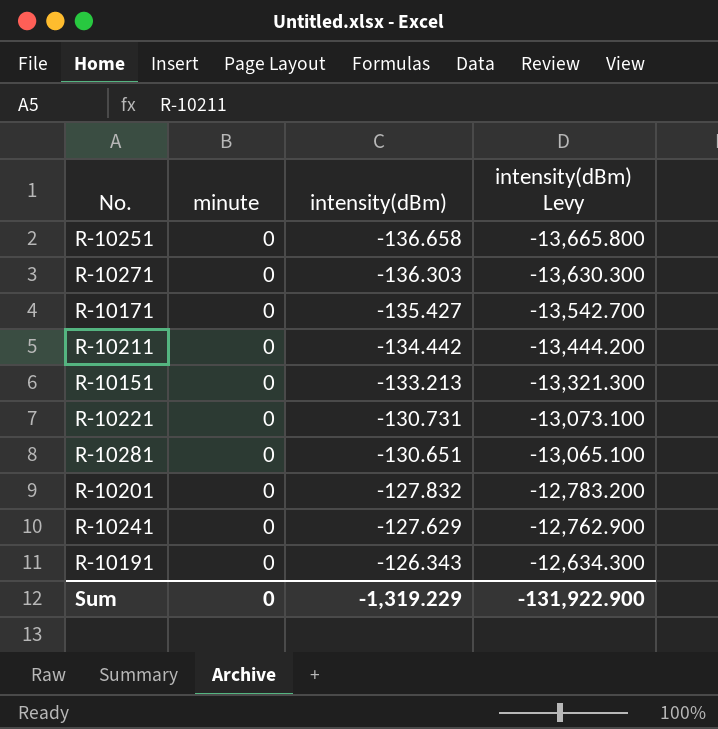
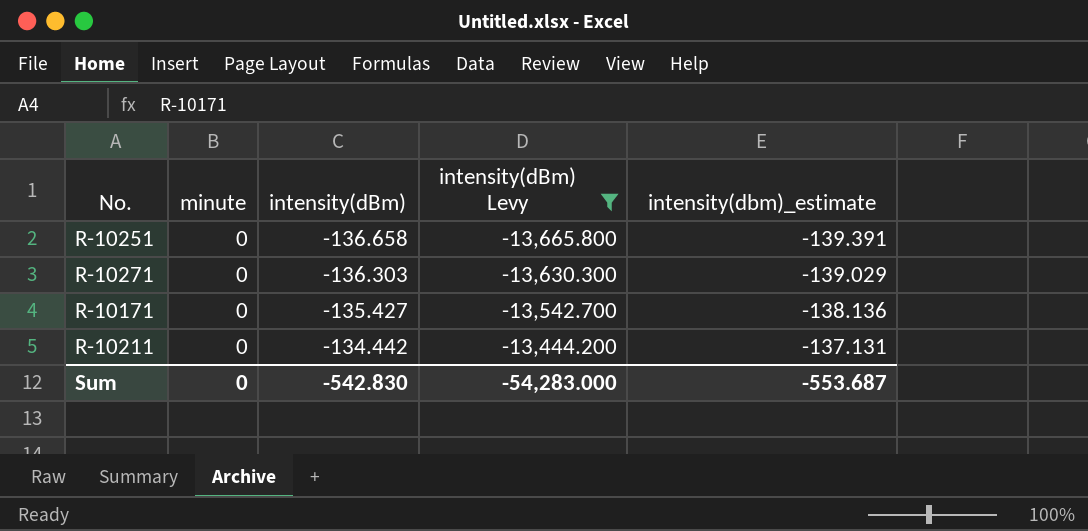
filter: none -> intensity(dBm) Levy <= -13,444.200
column intensity(dbm)_estimate | formula: none -> [intensity(dBm)] * 1.02
Sum | intensity(dBm): -1,319.229 -> -542.830
Sum | intensity(dBm) Levy: -131,922.900 -> -54,283.000

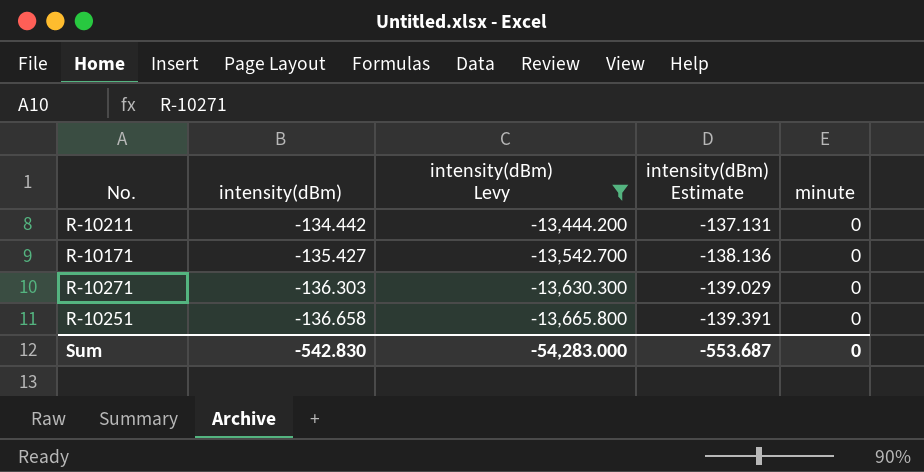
row order: intensity(dBm) ascending -> intensity(dBm) descending
column name: intensity(dbm)_estimate -> intensity(dBm) Estimate
column minute | position: 2 -> 5

